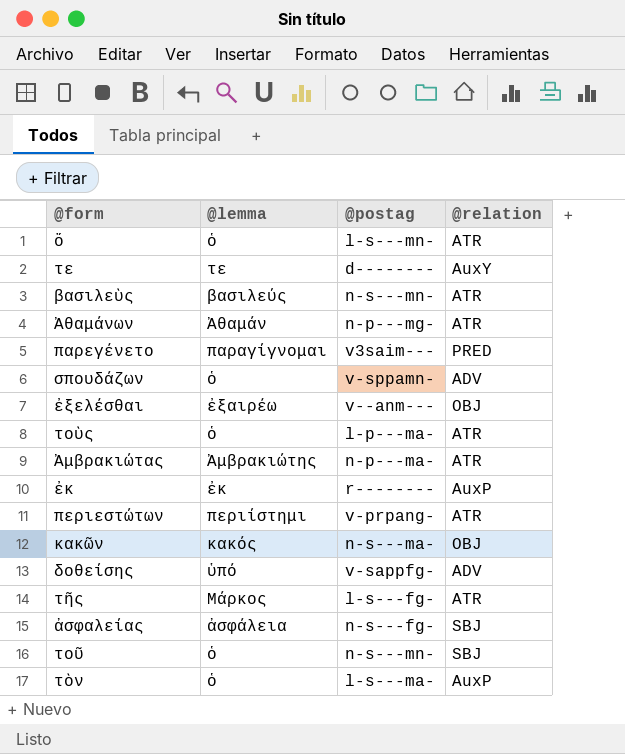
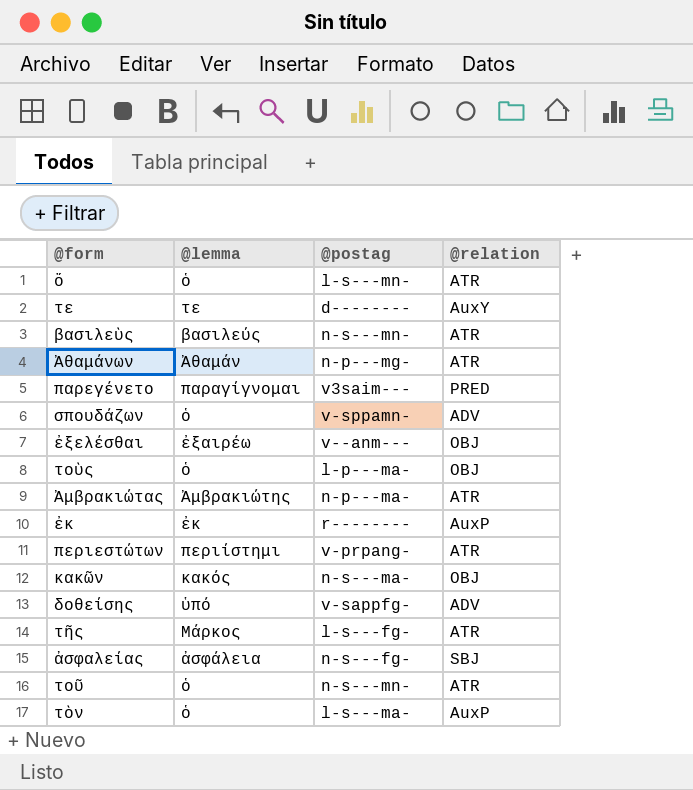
τοὺς | @relation: ATR -> OBJ
τοῦ | @relation: SBJ -> ATR

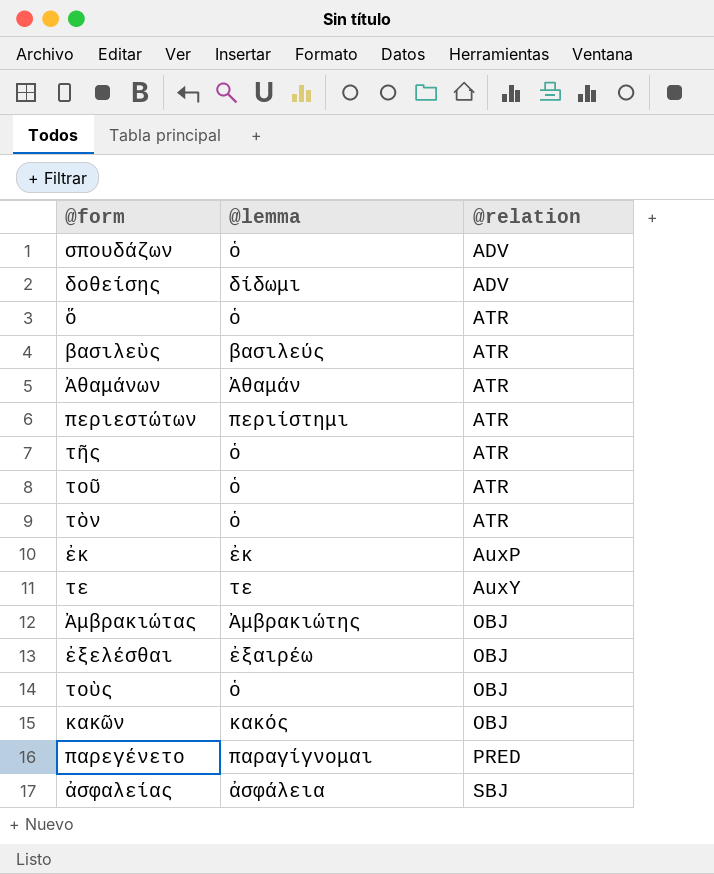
row order: none -> @relation ascending
column @postag | position: 3 -> none
δοθείσης | @lemma: ὑπό -> δίδωμι
τῆς | @lemma: Μάρκος -> ὁ
τὸν | @relation: AuxP -> ATR
Ἀμβρακιώτας | @relation: ATR -> OBJ

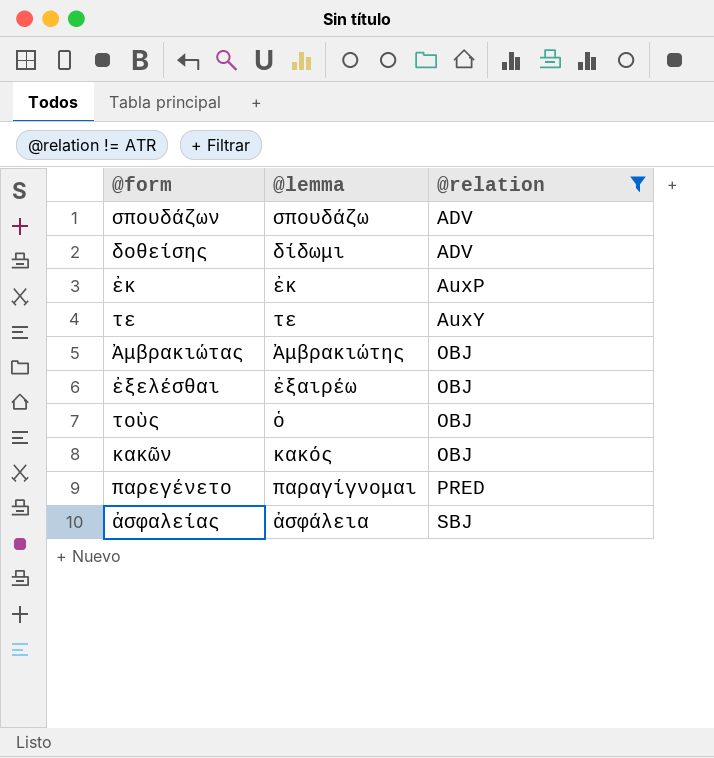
filter: none -> @relation != ATR
σπουδάζων | @lemma: ὁ -> σπουδάζω

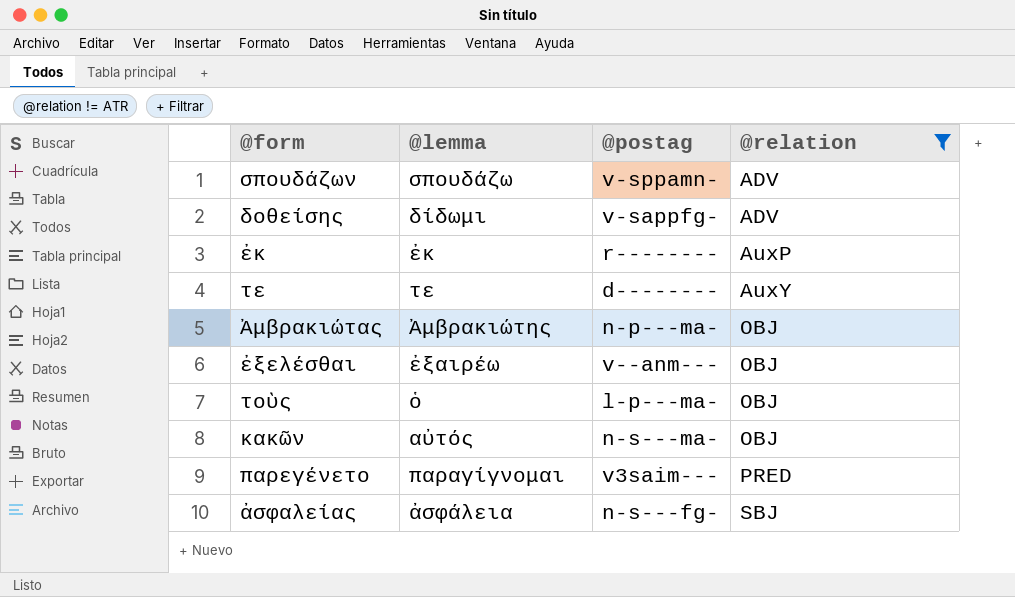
column @postag | position: none -> 3
κακῶν | @lemma: κακός -> αὐτός

